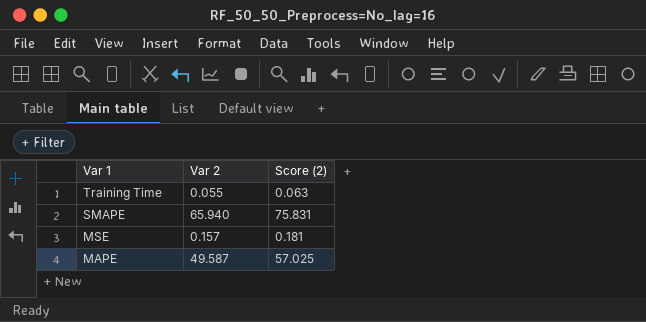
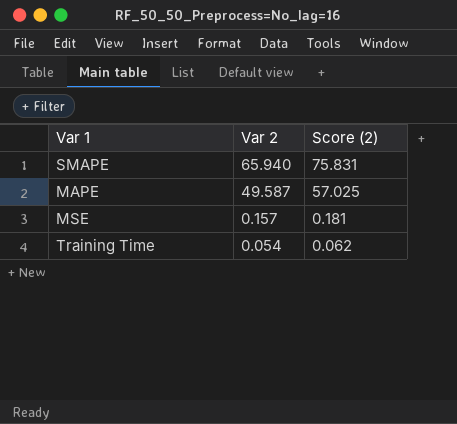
row order: Var 1 descending -> Var 2 descending
Training Time | Var 2: 0.055 -> 0.054
Training Time | Score (2): 0.063 -> 0.062

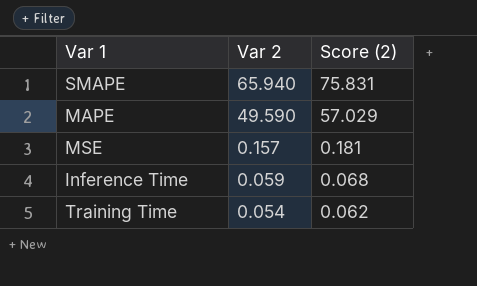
MAPE | Var 2: 49.587 -> 49.590
MAPE | Score (2): 57.025 -> 57.029
row Inference Time: none -> 0.059 | 0.068

